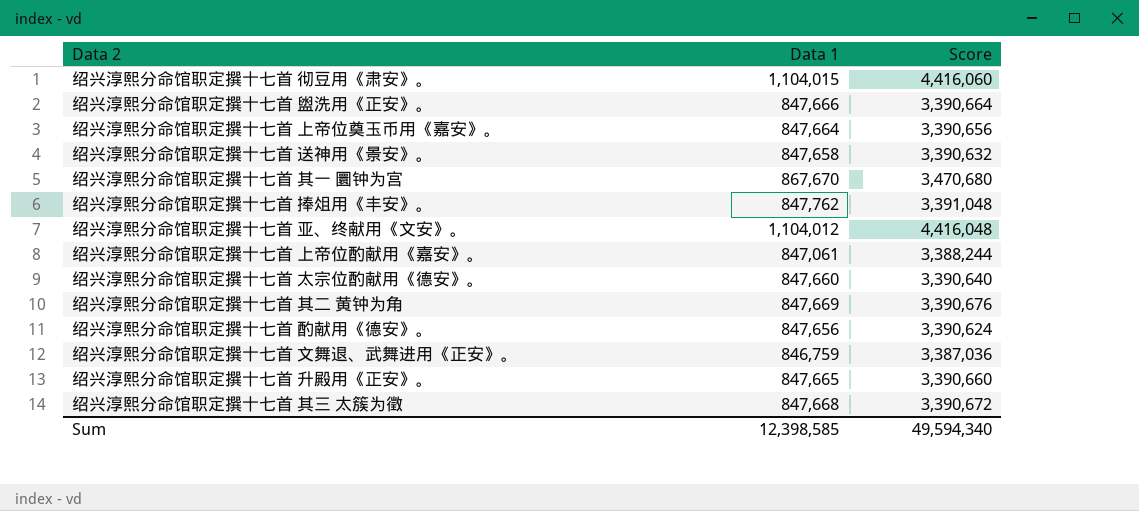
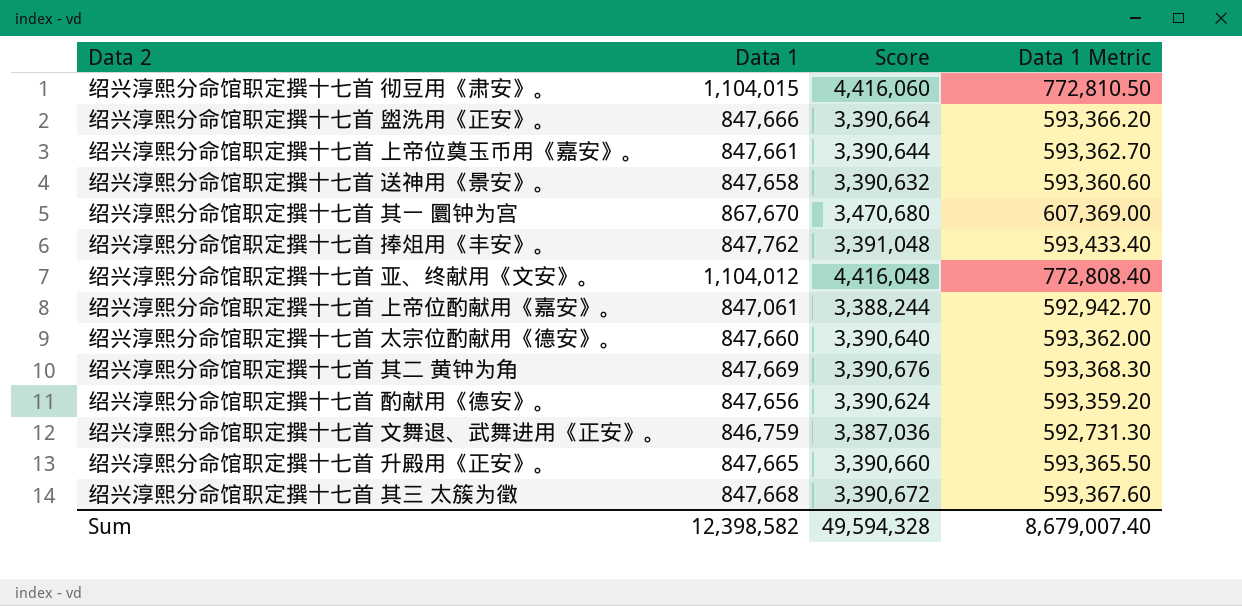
column Data 1 Metric | formula: none -> [Data 1] * 0.7
绍兴淳熙分命馆职定撰十七首 上帝位奠玉币用《嘉安》。 | Data 1: 847,664 -> 847,661
绍兴淳熙分命馆职定撰十七首 上帝位奠玉币用《嘉安》。 | Score: 3,390,656 -> 3,390,644
Sum | Data 1: 12,398,585 -> 12,398,582
Sum | Score: 49,594,340 -> 49,594,328

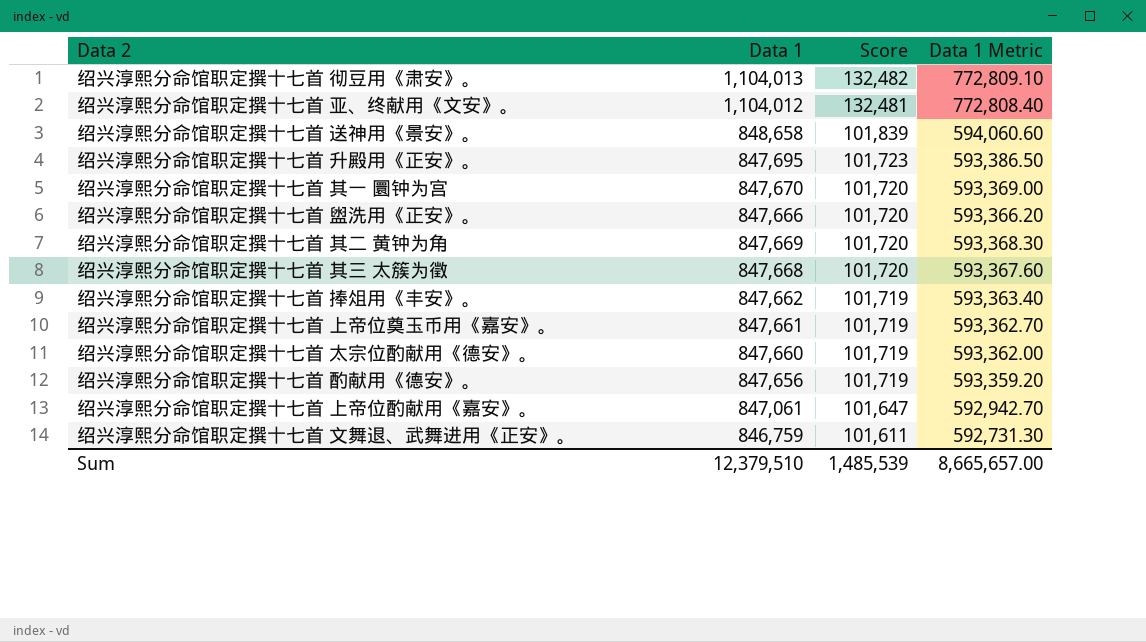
row order: none -> Score descending
column Score | formula: [Data 1] * 4 -> [Data 1] * 0.12
绍兴淳熙分命馆职定撰十七首 彻豆用《肃安》。 | Data 1: 1,104,015 -> 1,104,013
绍兴淳熙分命馆职定撰十七首 彻豆用《肃安》。 | Data 1 Metric: 772,810.50 -> 772,809.10
绍兴淳熙分命馆职定撰十七首 送神用《景安》。 | Data 1: 847,658 -> 848,658
绍兴淳熙分命馆职定撰十七首 送神用《景安》。 | Data 1 Metric: 593,360.60 -> 594,060.60
绍兴淳熙分命馆职定撰十七首 升殿用《正安》。 | Data 1: 847,665 -> 847,695
绍兴淳熙分命馆职定撰十七首 升殿用《正安》。 | Data 1 Metric: 593,365.50 -> 593,386.50
绍兴淳熙分命馆职定撰十七首 其一 圜钟为宫 | Data 1: 867,670 -> 847,670
绍兴淳熙分命馆职定撰十七首 其一 圜钟为宫 | Data 1 Metric: 607,369.00 -> 593,369.00
绍兴淳熙分命馆职定撰十七首 捧俎用《丰安》。 | Data 1: 847,762 -> 847,662
绍兴淳熙分命馆职定撰十七首 捧俎用《丰安》。 | Data 1 Metric: 593,433.40 -> 593,363.40
Sum | Data 1: 12,398,582 -> 12,379,510
Sum | Score: 49,594,328 -> 1,485,539
Sum | Data 1 Metric: 8,679,007.40 -> 8,665,657.00

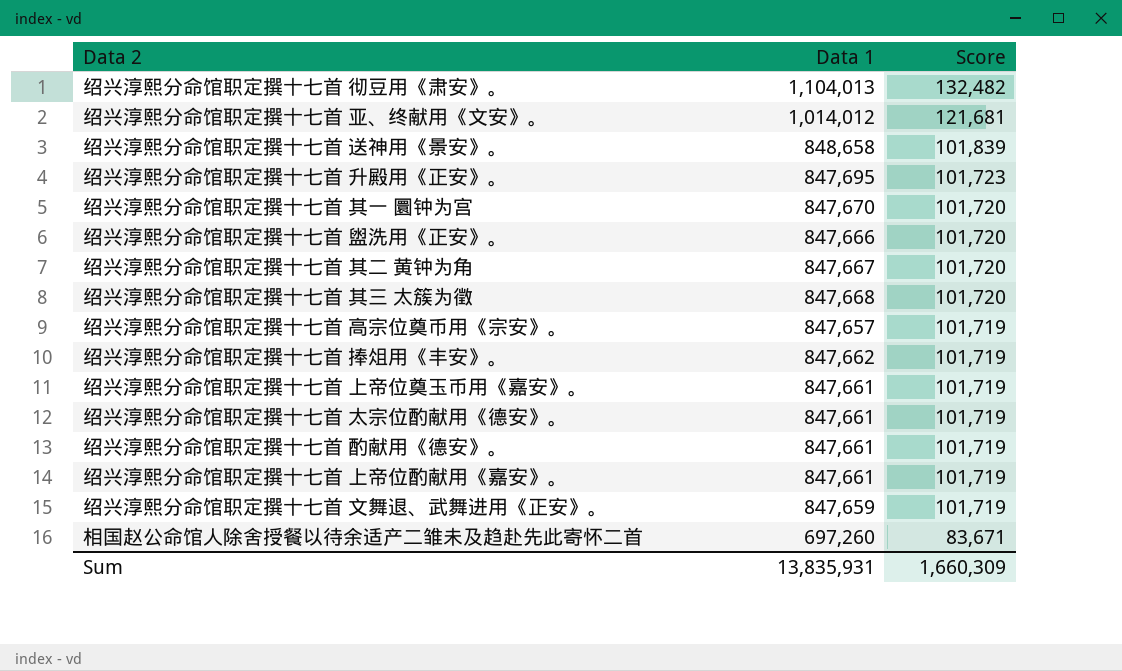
column Data 1 Metric | formula: [Data 1] * 0.7 -> none
绍兴淳熙分命馆职定撰十七首 亚、终献用《文安》。 | Data 1: 1,104,012 -> 1,014,012
绍兴淳熙分命馆职定撰十七首 亚、终献用《文安》。 | Score: 132,481 -> 121,681
绍兴淳熙分命馆职定撰十七首 其二 黄钟为角 | Data 1: 847,669 -> 847,667
row 绍兴淳熙分命馆职定撰十七首 高宗位奠币用《宗安》。: none -> 847,657 | 101,719
绍兴淳熙分命馆职定撰十七首 太宗位酌献用《德安》。 | Data 1: 847,660 -> 847,661
绍兴淳熙分命馆职定撰十七首 酌献用《德安》。 | Data 1: 847,656 -> 847,661
绍兴淳熙分命馆职定撰十七首 上帝位酌献用《嘉安》。 | Data 1: 847,061 -> 847,661
绍兴淳熙分命馆职定撰十七首 上帝位酌献用《嘉安》。 | Score: 101,647 -> 101,719
绍兴淳熙分命馆职定撰十七首 文舞退、武舞进用《正安》。 | Data 1: 846,759 -> 847,659
绍兴淳熙分命馆职定撰十七首 文舞退、武舞进用《正安》。 | Score: 101,611 -> 101,719
row 相国赵公命馆人除舍授餐以待余适产二雏未及趋赴先此寄怀二首: none -> 697,260 | 83,671
Sum | Data 1: 12,379,510 -> 13,835,931
Sum | Score: 1,485,539 -> 1,660,309

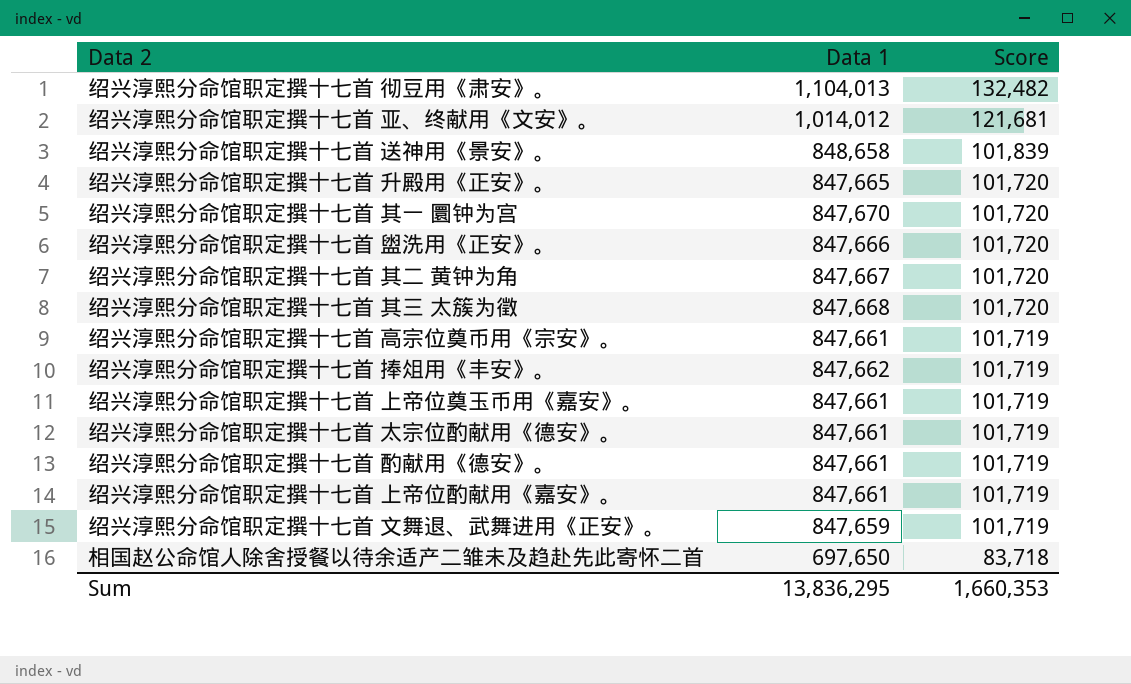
绍兴淳熙分命馆职定撰十七首 升殿用《正安》。 | Data 1: 847,695 -> 847,665
绍兴淳熙分命馆职定撰十七首 升殿用《正安》。 | Score: 101,723 -> 101,720
绍兴淳熙分命馆职定撰十七首 高宗位奠币用《宗安》。 | Data 1: 847,657 -> 847,661
相国赵公命馆人除舍授餐以待余适产二雏未及趋赴先此寄怀二首 | Data 1: 697,260 -> 697,650
相国赵公命馆人除舍授餐以待余适产二雏未及趋赴先此寄怀二首 | Score: 83,671 -> 83,718
Sum | Data 1: 13,835,931 -> 13,836,295
Sum | Score: 1,660,309 -> 1,660,353

